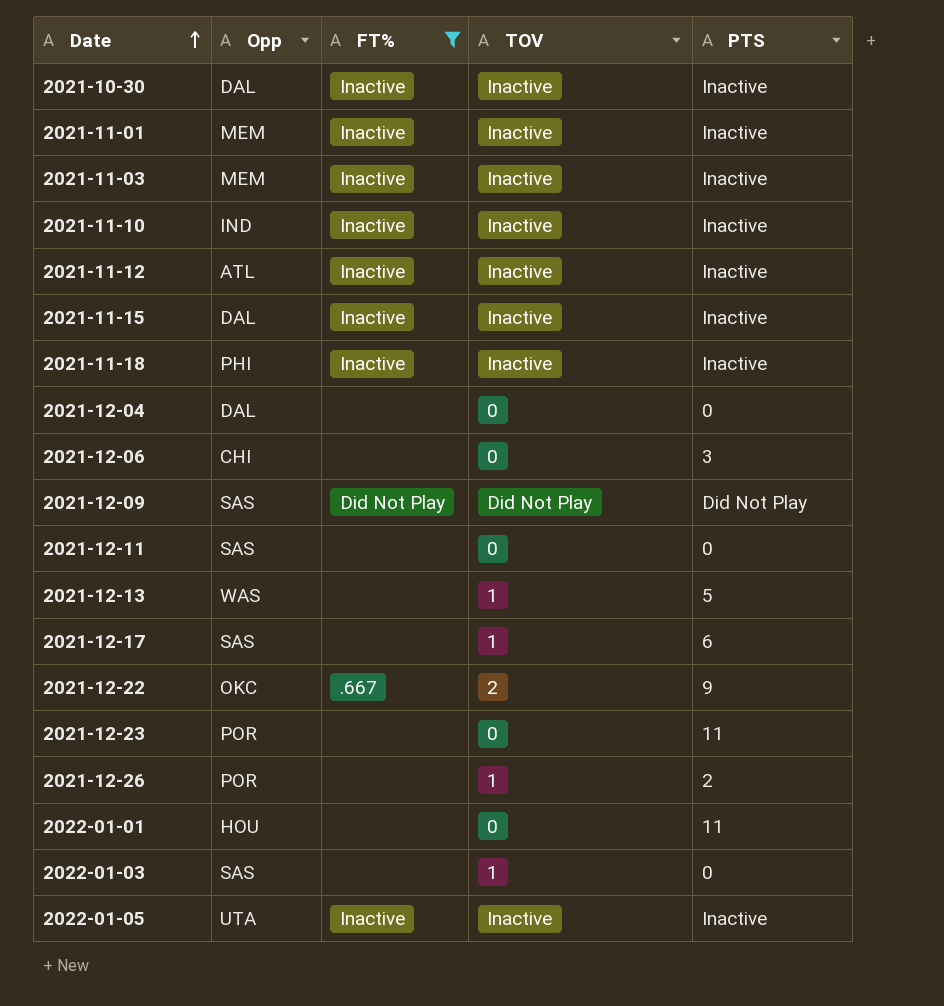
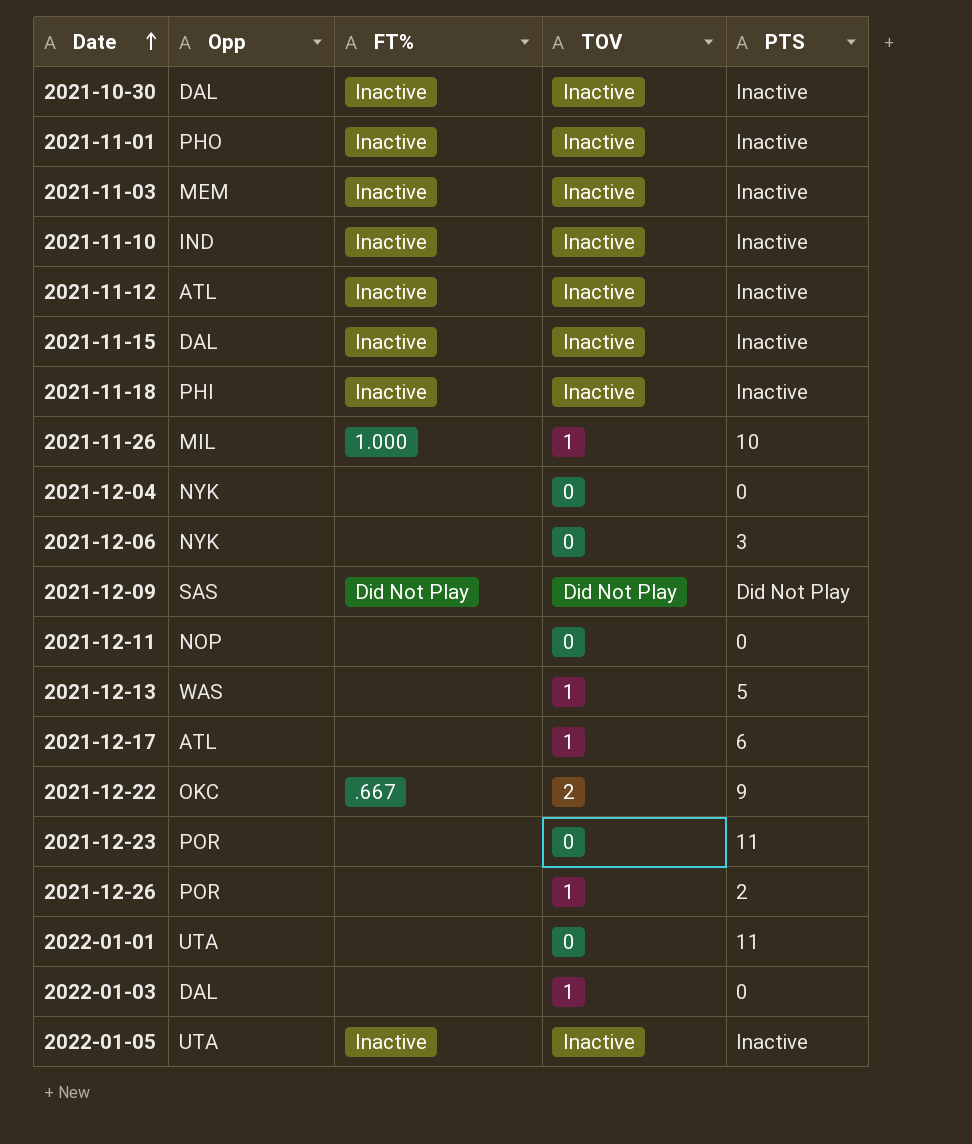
filter: FT% != 1.000 -> none
2021-11-01 | Opp: MEM -> PHO
2021-12-04 | Opp: DAL -> NYK
2021-12-06 | Opp: CHI -> NYK
2021-12-11 | Opp: SAS -> NOP
2021-12-17 | Opp: SAS -> ATL
2022-01-01 | Opp: HOU -> UTA
2022-01-03 | Opp: SAS -> DAL

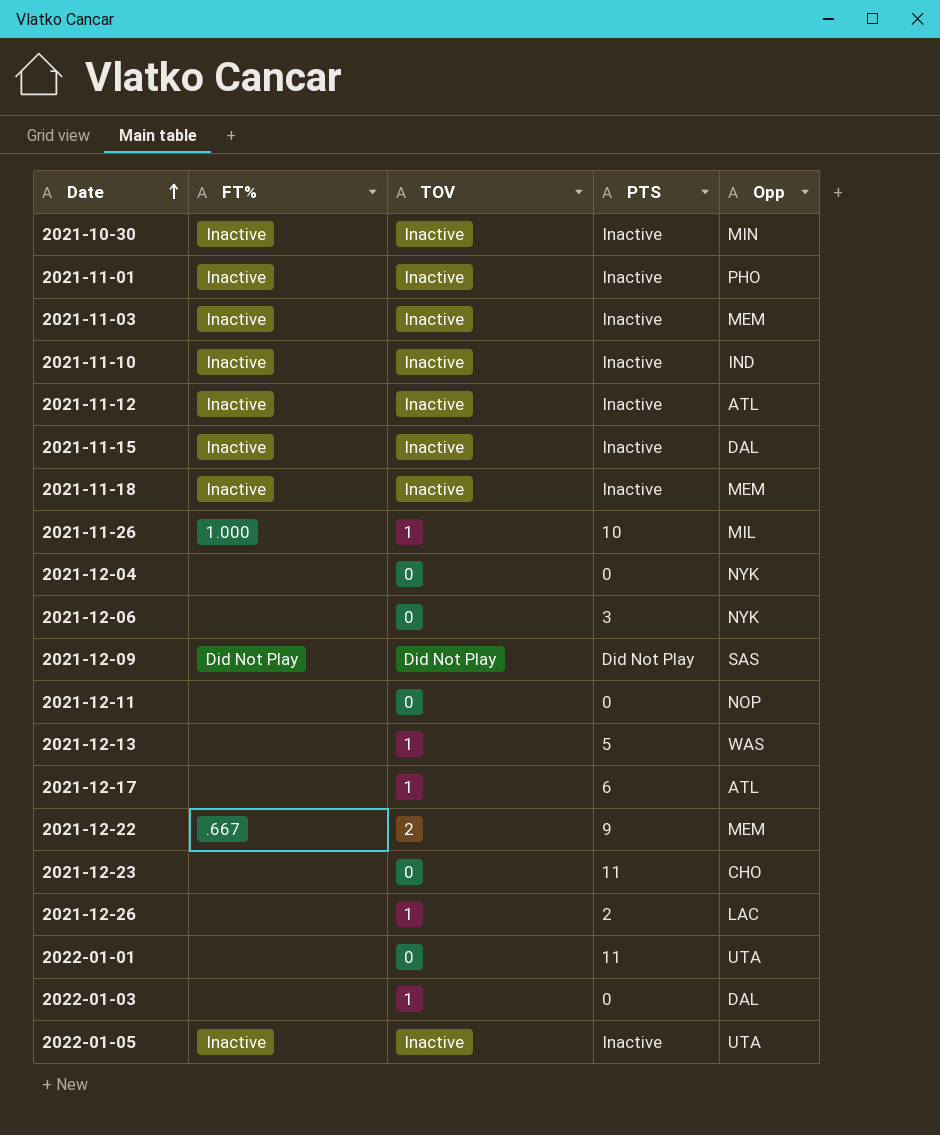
column Opp | position: 2 -> 5
2021-10-30 | Opp: DAL -> MIN
2021-11-18 | Opp: PHI -> MEM
2021-12-22 | Opp: OKC -> MEM
2021-12-23 | Opp: POR -> CHO
2021-12-26 | Opp: POR -> LAC

